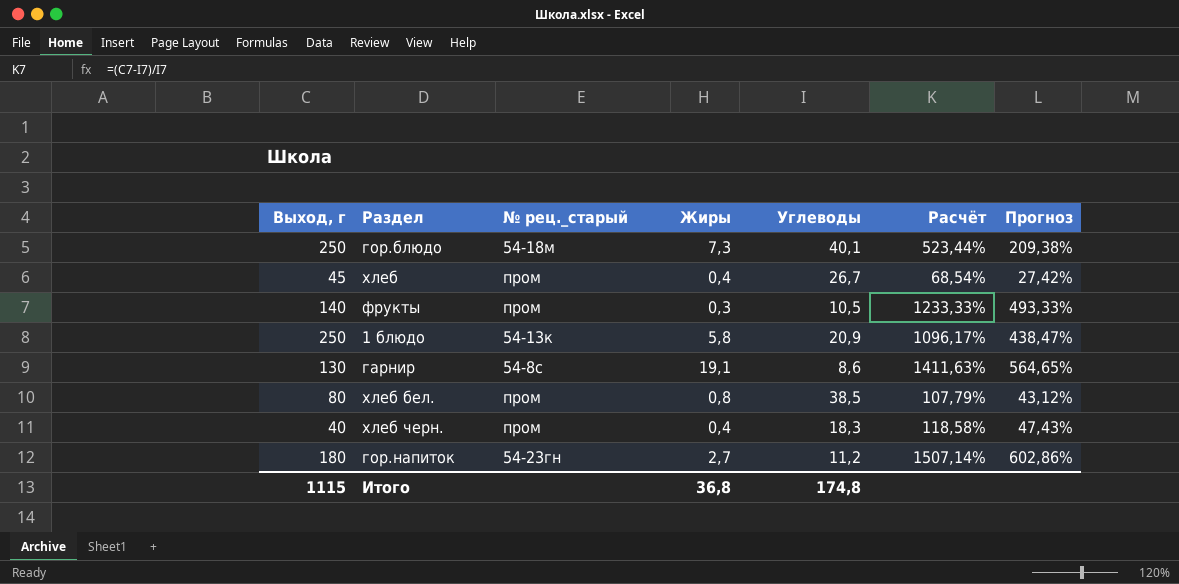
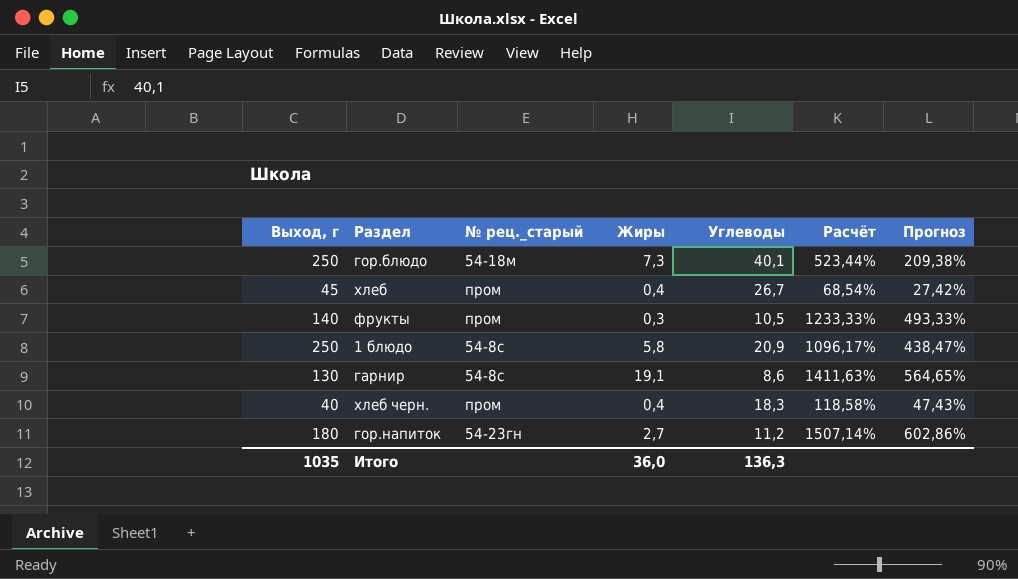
row хлеб бел.: 80 | пром | 0,8 | 38,5 | 107,79% | 43,12% -> none
1 блюдо | № рец._старый: 54-13к -> 54-8с
Итого | Выход, г: 1115 -> 1035
Итого | Жиры: 36,8 -> 36,0
Итого | Углеводы: 174,8 -> 136,3

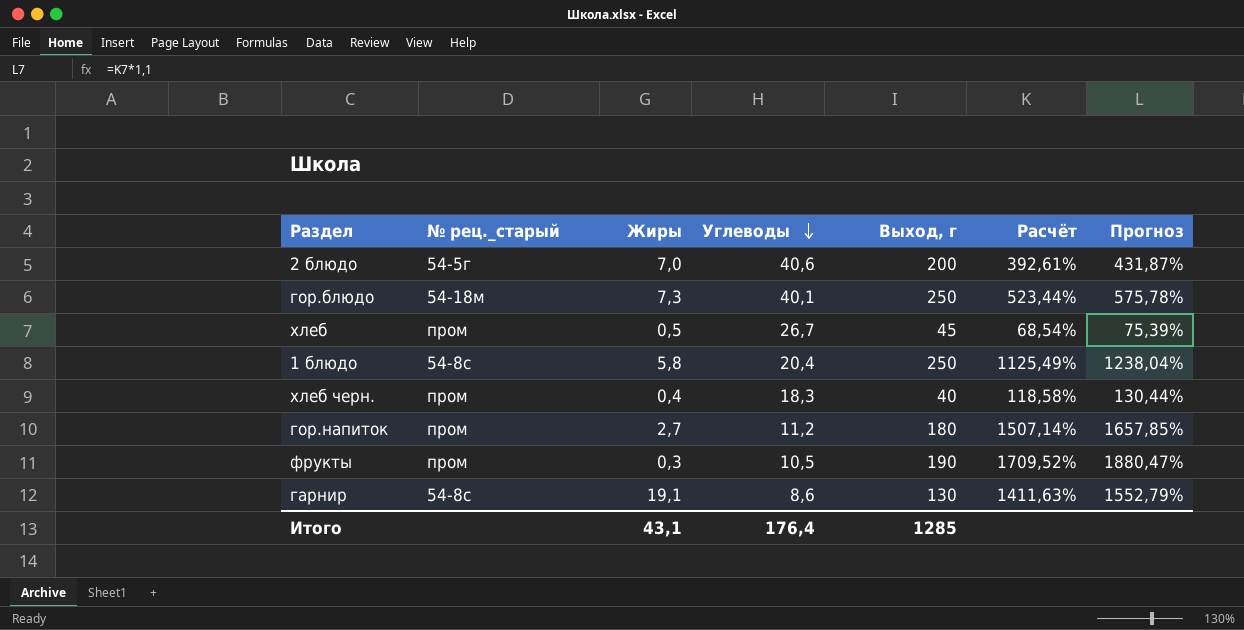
row order: none -> Углеводы descending
column Выход, г | position: 1 -> 5
column Прогноз | formula: [Расчёт] * 0,4 -> [Расчёт] * 1,1
row 2 блюдо: none -> 54-5г | 7,0 | 40,6 | 200 | 392,61% | 431,87%
хлеб | Жиры: 0,4 -> 0,5
1 блюдо | Углеводы: 20,9 -> 20,4
1 блюдо | Расчёт: 1096,17% -> 1125,49%
гор.напиток | № рец._старый: 54-23гн -> пром
фрукты | Выход, г: 140 -> 190
фрукты | Расчёт: 1233,33% -> 1709,52%
Итого | Жиры: 36,0 -> 43,1
Итого | Углеводы: 136,3 -> 176,4
Итого | Выход, г: 1035 -> 1285

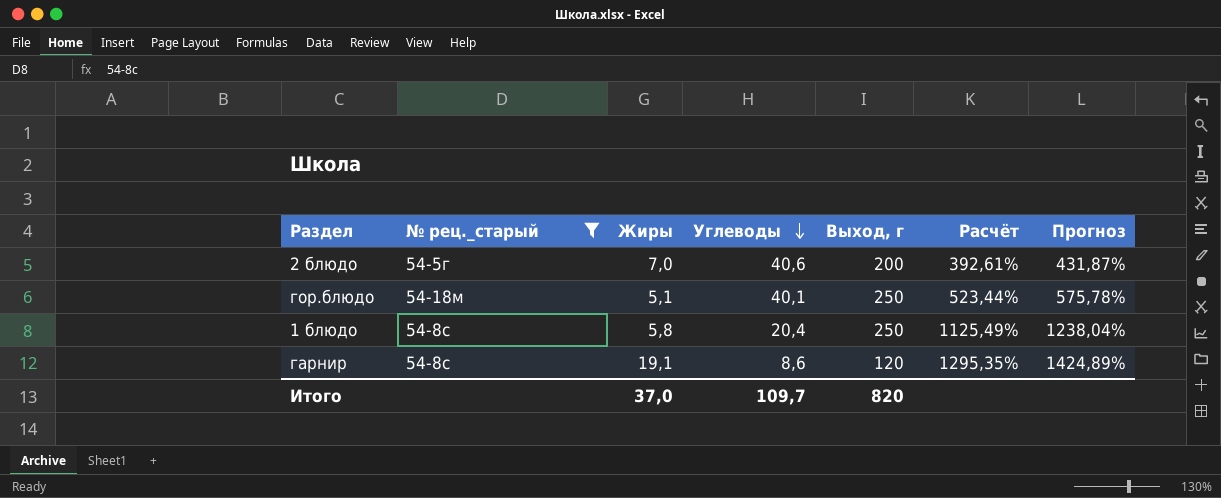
filter: none -> № рец._старый != пром
гор.блюдо | Жиры: 7,3 -> 5,1
гарнир | Выход, г: 130 -> 120
гарнир | Расчёт: 1411,63% -> 1295,35%
гарнир | Прогноз: 1552,79% -> 1424,89%
Итого | Жиры: 43,1 -> 37,0
Итого | Углеводы: 176,4 -> 109,7
Итого | Выход, г: 1285 -> 820

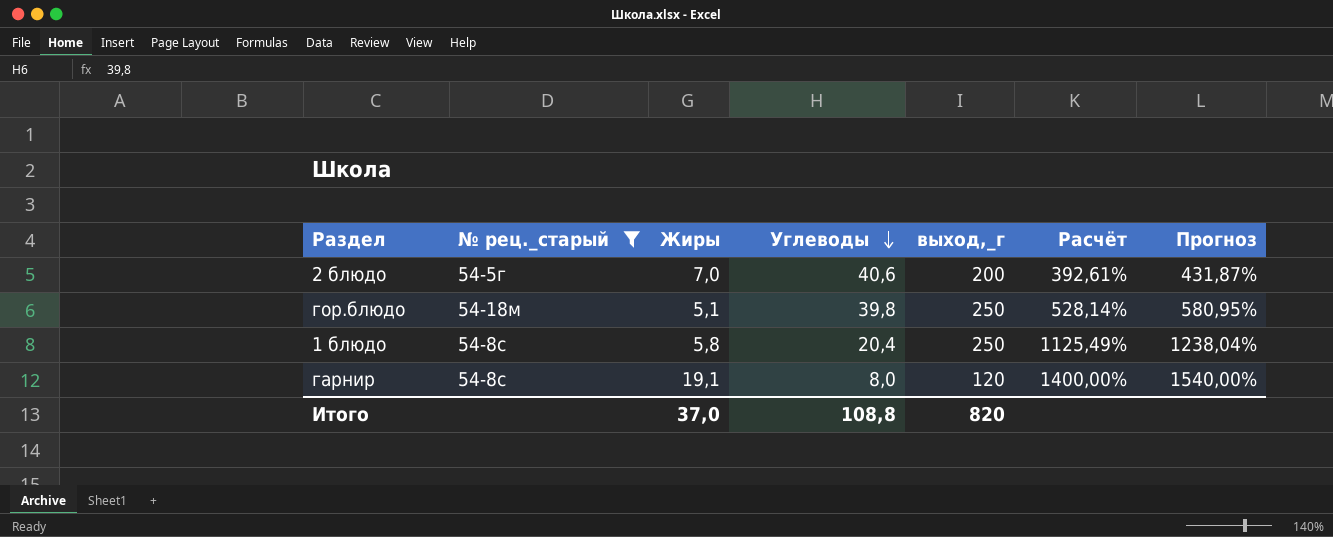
column name: Выход, г -> выход,_г
гор.блюдо | Углеводы: 40,1 -> 39,8
гор.блюдо | Расчёт: 523,44% -> 528,14%
гор.блюдо | Прогноз: 575,78% -> 580,95%
гарнир | Углеводы: 8,6 -> 8,0
гарнир | Расчёт: 1295,35% -> 1400,00%
гарнир | Прогноз: 1424,89% -> 1540,00%
Итого | Углеводы: 109,7 -> 108,8

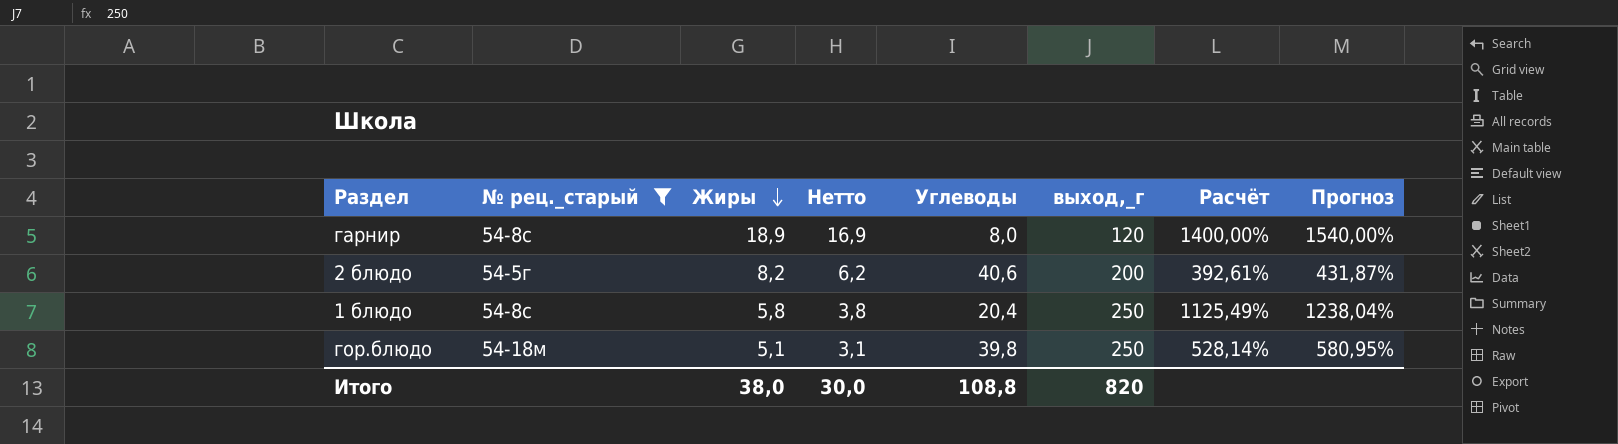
row order: Углеводы descending -> Жиры descending
column Нетто | formula: none -> [Жиры] - 2
гарнир | Жиры: 19,1 -> 18,9
2 блюдо | Жиры: 7,0 -> 8,2
Итого | Жиры: 37,0 -> 38,0

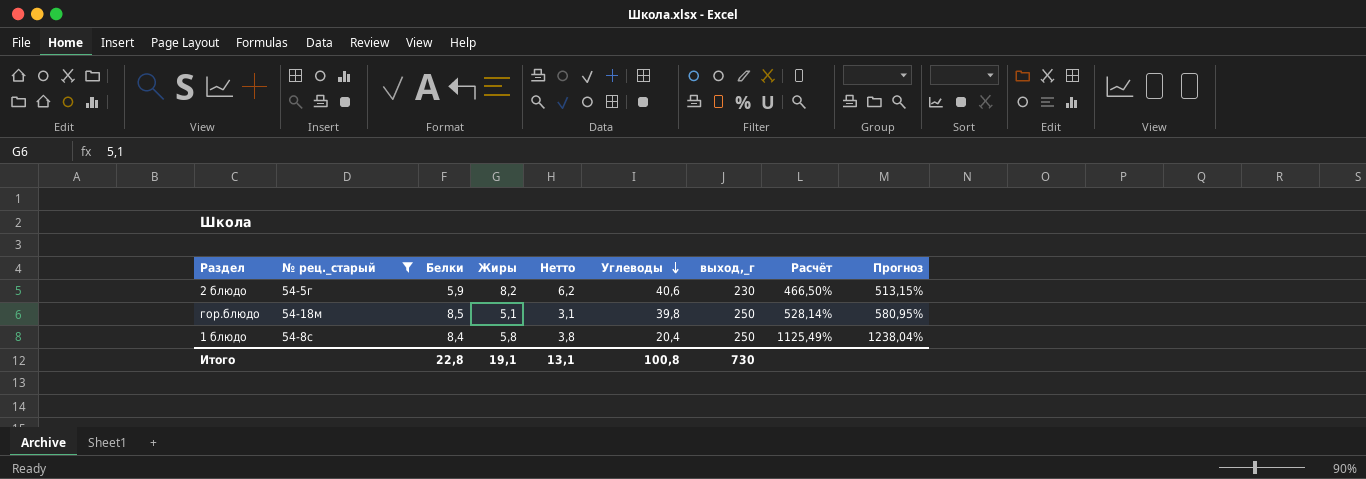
row order: Жиры descending -> Углеводы descending
column Белки | position: none -> 3
row гарнир: 54-8с | 18,9 | 16,9 | 8,0 | 120 | 1400,00% | 1540,00% -> none
2 блюдо | выход,_г: 200 -> 230
2 блюдо | Расчёт: 392,61% -> 466,50%
2 блюдо | Прогноз: 431,87% -> 513,15%
Итого | Жиры: 38,0 -> 19,1
Итого | Нетто: 30,0 -> 13,1
Итого | Углеводы: 108,8 -> 100,8
Итого | выход,_г: 820 -> 730

